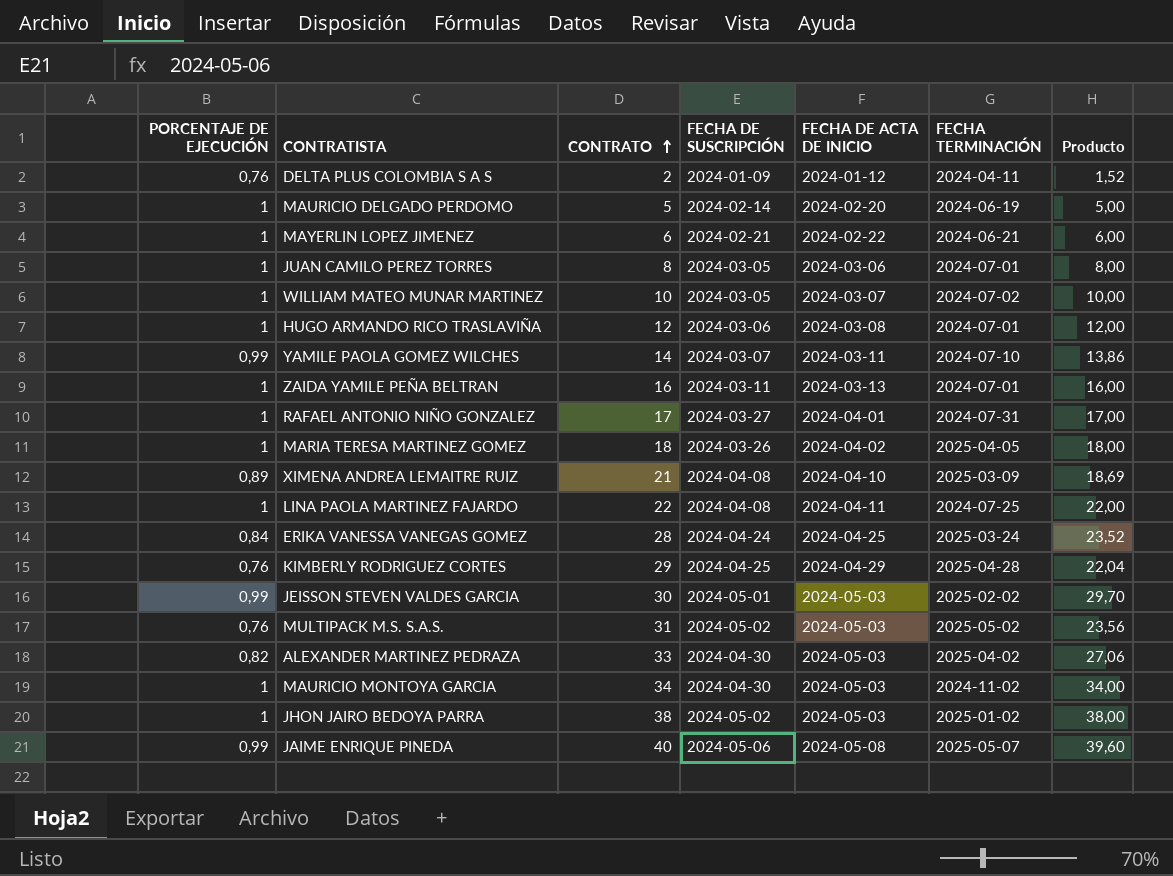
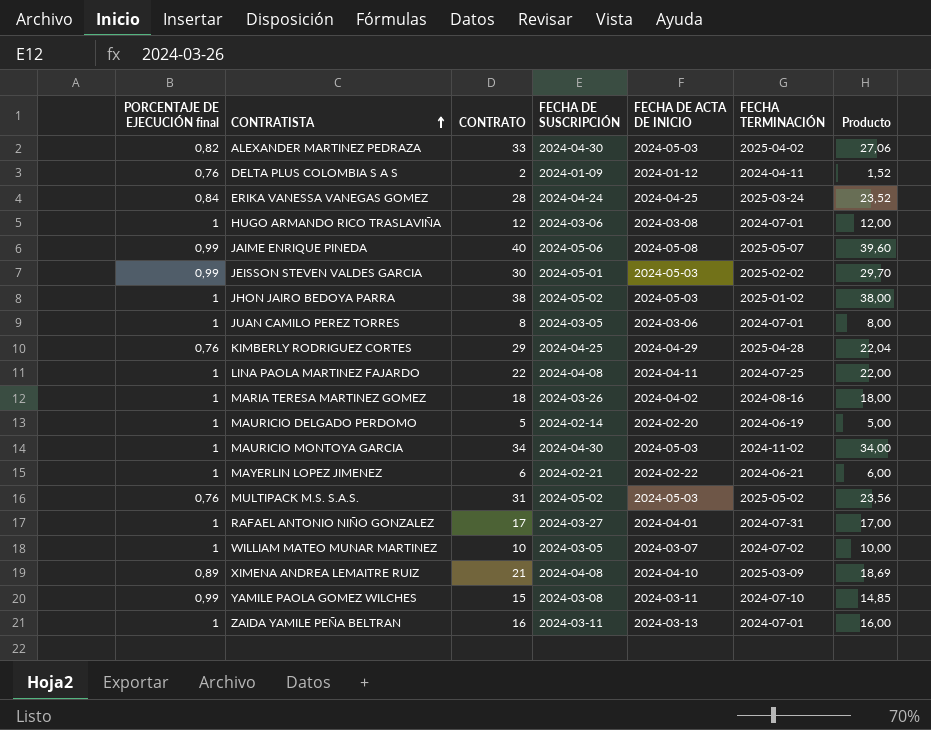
row order: CONTRATO ascending -> CONTRATISTA ascending
column name: PORCENTAJE DE EJECUCIÓN -> PORCENTAJE DE EJECUCIÓN final
MARIA TERESA MARTINEZ GOMEZ | FECHA TERMINACIÓN: 2025-04-05 -> 2024-08-16
YAMILE PAOLA GOMEZ WILCHES | CONTRATO: 14 -> 15
YAMILE PAOLA GOMEZ WILCHES | FECHA DE SUSCRIPCIÓN: 2024-03-07 -> 2024-03-08
YAMILE PAOLA GOMEZ WILCHES | Producto: 13,86 -> 14,85

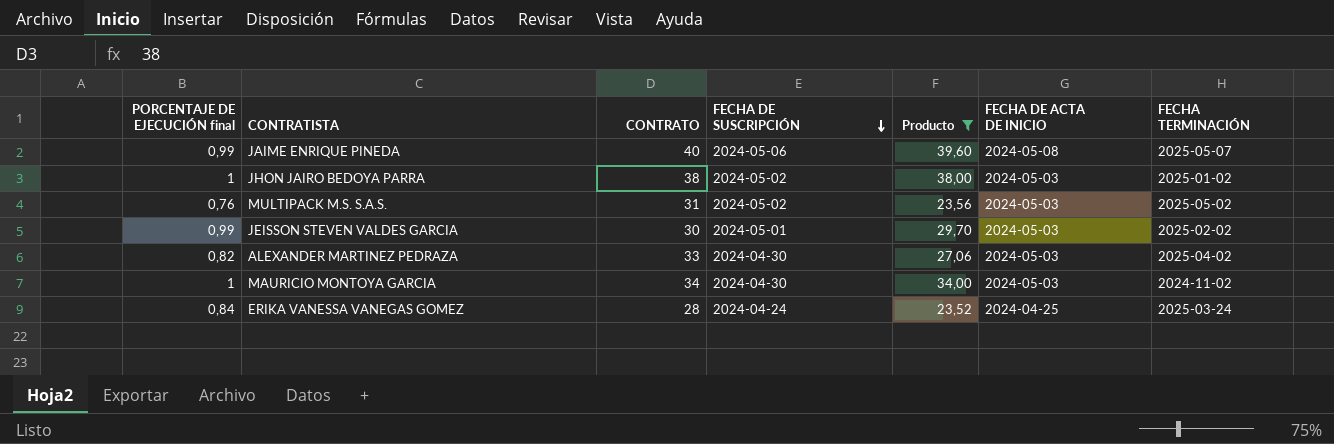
filter: none -> Producto >= 23,52
row order: CONTRATISTA ascending -> FECHA DE SUSCRIPCIÓN descending
column Producto | position: 7 -> 5

